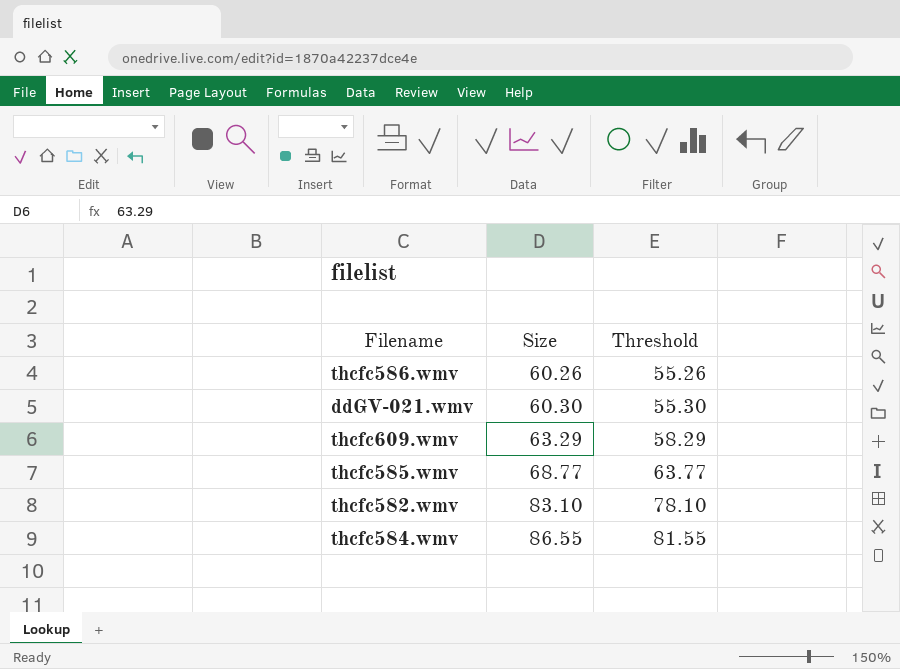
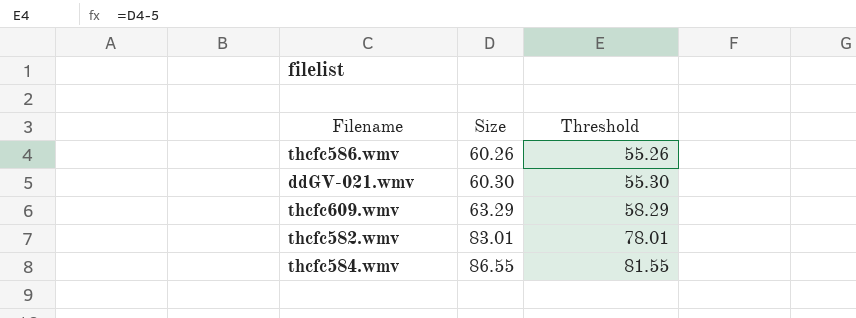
row thcfc585.wmv: 68.77 | 63.77 -> none
thcfc582.wmv | Size: 83.10 -> 83.01
thcfc582.wmv | Threshold: 78.10 -> 78.01

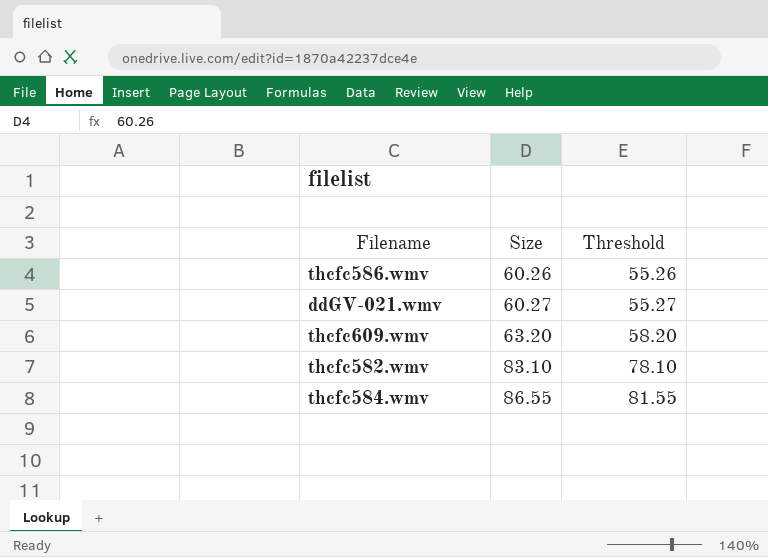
ddGV-021.wmv | Size: 60.30 -> 60.27
ddGV-021.wmv | Threshold: 55.30 -> 55.27
thcfc609.wmv | Size: 63.29 -> 63.20
thcfc609.wmv | Threshold: 58.29 -> 58.20
thcfc582.wmv | Size: 83.01 -> 83.10
thcfc582.wmv | Threshold: 78.01 -> 78.10

